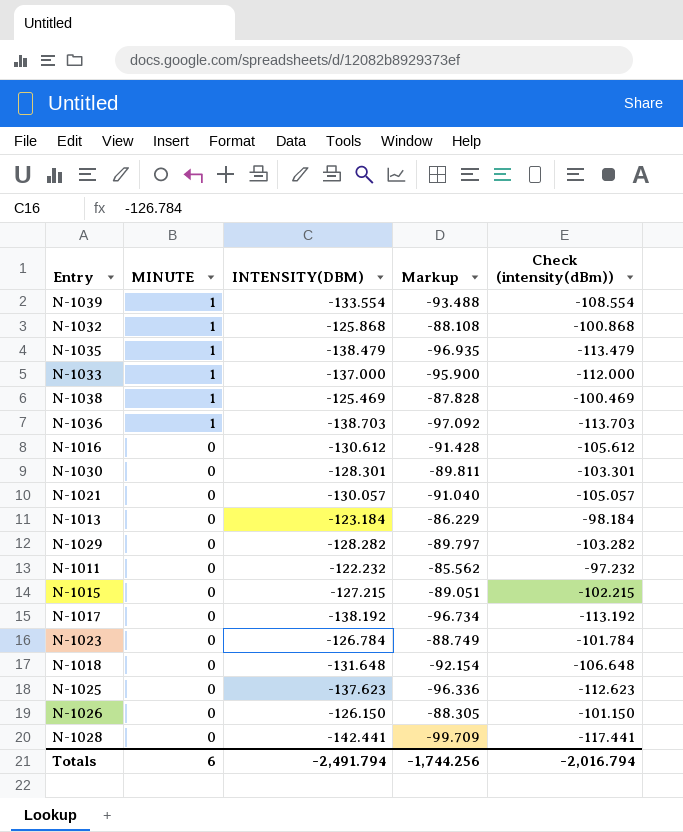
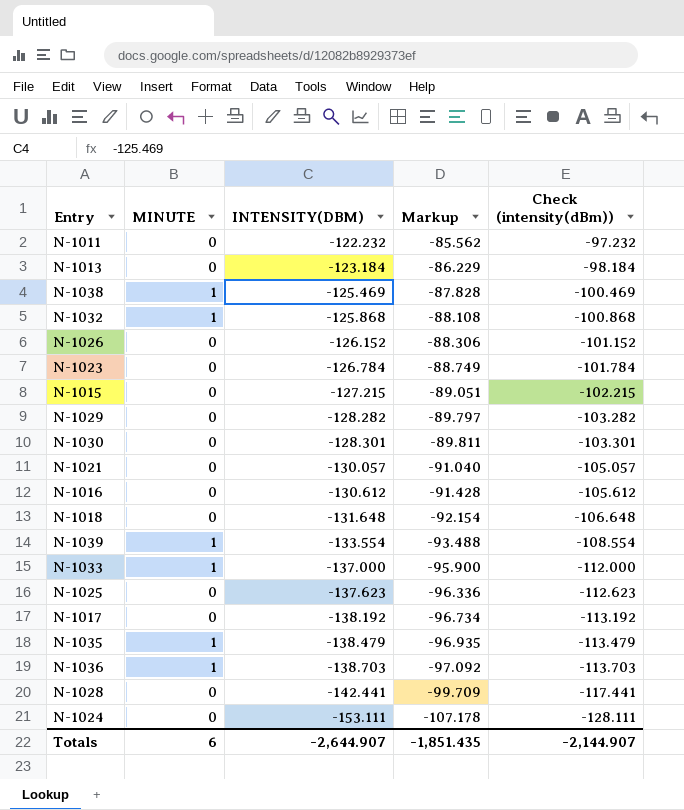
row order: MINUTE descending -> INTENSITY(DBM) descending
N-1026 | INTENSITY(DBM): -126.150 -> -126.152
N-1026 | Markup: -88.305 -> -88.306
N-1026 | Check (intensity(dBm)): -101.150 -> -101.152
row N-1024: none -> 0 | -153.111 | -107.178 | -128.111
Totals | INTENSITY(DBM): -2,491.794 -> -2,644.907
Totals | Markup: -1,744.256 -> -1,851.435
Totals | Check (intensity(dBm)): -2,016.794 -> -2,144.907

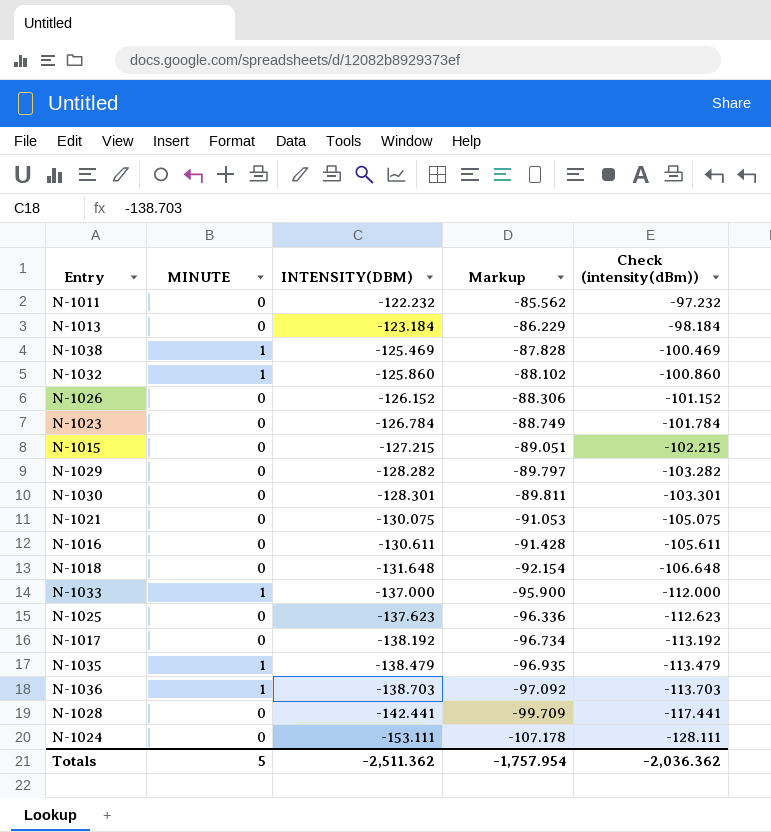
row N-1039: 1 | -133.554 | -93.488 | -108.554 -> none
N-1032 | INTENSITY(DBM): -125.868 -> -125.860
N-1032 | Markup: -88.108 -> -88.102
N-1032 | Check (intensity(dBm)): -100.868 -> -100.860
N-1021 | INTENSITY(DBM): -130.057 -> -130.075
N-1021 | Markup: -91.040 -> -91.053
N-1021 | Check (intensity(dBm)): -105.057 -> -105.075
N-1016 | INTENSITY(DBM): -130.612 -> -130.611
N-1016 | Check (intensity(dBm)): -105.612 -> -105.611
Totals | MINUTE: 6 -> 5
Totals | INTENSITY(DBM): -2,644.907 -> -2,511.362
Totals | Markup: -1,851.435 -> -1,757.954
Totals | Check (intensity(dBm)): -2,144.907 -> -2,036.362

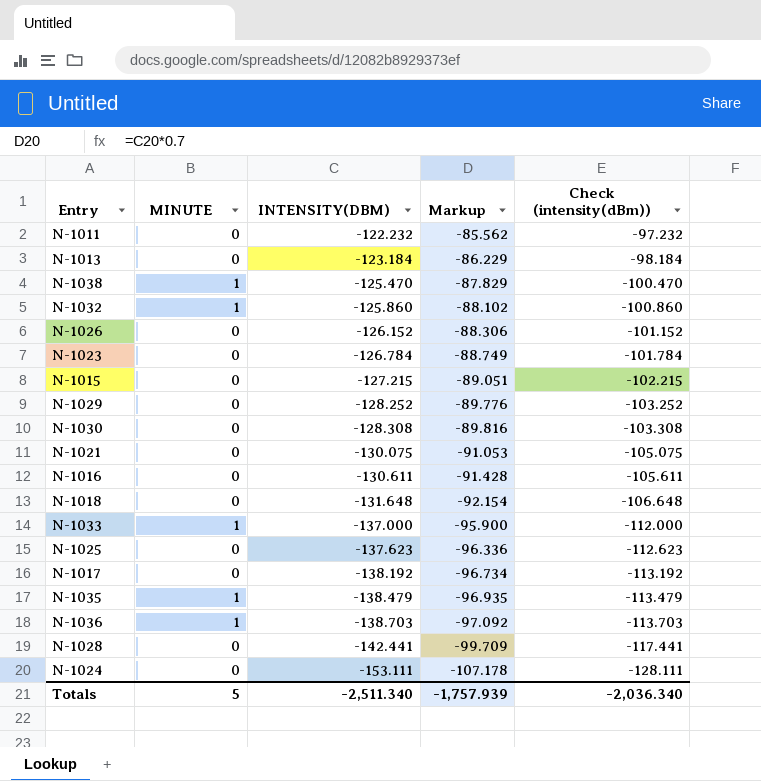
N-1038 | INTENSITY(DBM): -125.469 -> -125.470
N-1038 | Markup: -87.828 -> -87.829
N-1038 | Check (intensity(dBm)): -100.469 -> -100.470
N-1029 | INTENSITY(DBM): -128.282 -> -128.252
N-1029 | Markup: -89.797 -> -89.776
N-1029 | Check (intensity(dBm)): -103.282 -> -103.252
N-1030 | INTENSITY(DBM): -128.301 -> -128.308
N-1030 | Markup: -89.811 -> -89.816
N-1030 | Check (intensity(dBm)): -103.301 -> -103.308
Totals | INTENSITY(DBM): -2,511.362 -> -2,511.340
Totals | Markup: -1,757.954 -> -1,757.939
Totals | Check (intensity(dBm)): -2,036.362 -> -2,036.340

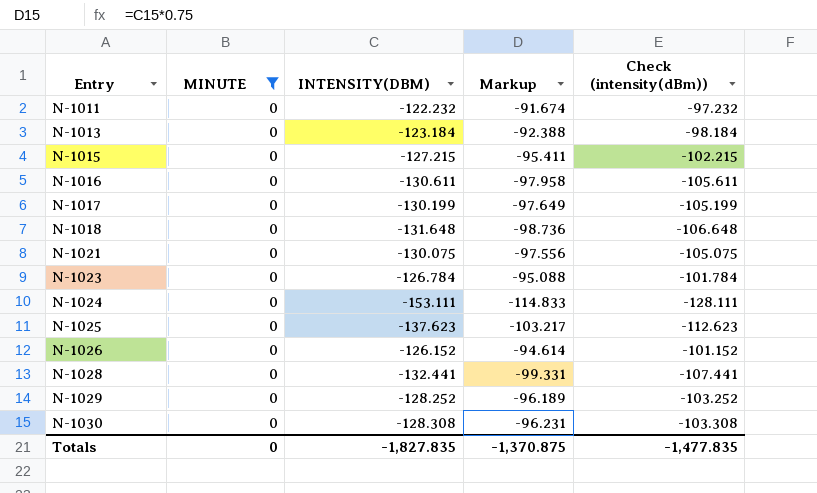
filter: none -> MINUTE = 0
row order: INTENSITY(DBM) descending -> Entry ascending
column Markup | formula: [INTENSITY(DBM)] * 0.7 -> [INTENSITY(DBM)] * 0.75
N-1017 | INTENSITY(DBM): -138.192 -> -130.199
N-1017 | Check (intensity(dBm)): -113.192 -> -105.199
N-1028 | INTENSITY(DBM): -142.441 -> -132.441
N-1028 | Check (intensity(dBm)): -117.441 -> -107.441
Totals | MINUTE: 5 -> 0
Totals | INTENSITY(DBM): -2,511.340 -> -1,827.835
Totals | Markup: -1,757.939 -> -1,370.875
Totals | Check (intensity(dBm)): -2,036.340 -> -1,477.835

